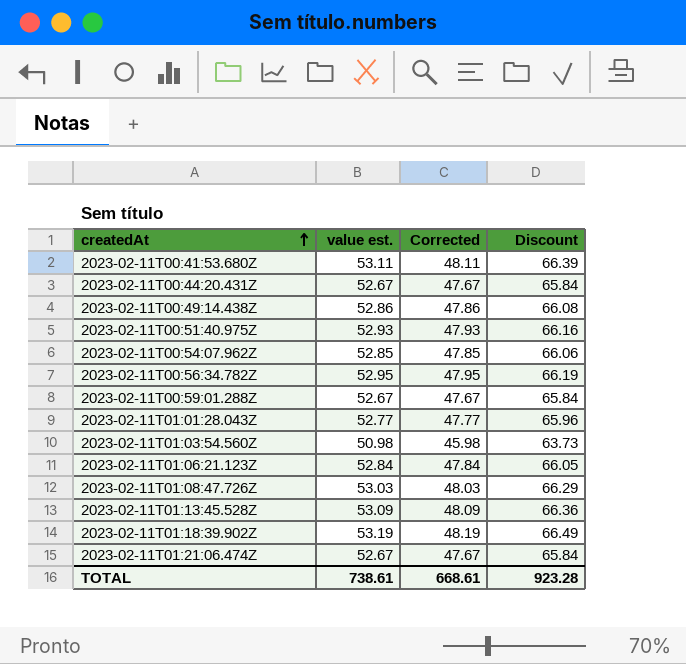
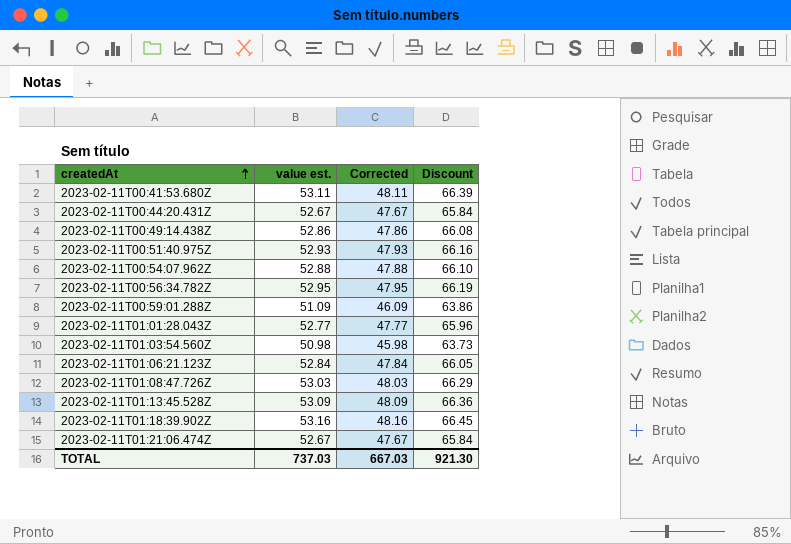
2023-02-11T00:54:07.962Z | value est.: 52.85 -> 52.88
2023-02-11T00:54:07.962Z | Corrected: 47.85 -> 47.88
2023-02-11T00:54:07.962Z | Discount: 66.06 -> 66.10
2023-02-11T00:59:01.288Z | value est.: 52.67 -> 51.09
2023-02-11T00:59:01.288Z | Corrected: 47.67 -> 46.09
2023-02-11T00:59:01.288Z | Discount: 65.84 -> 63.86
2023-02-11T01:18:39.902Z | value est.: 53.19 -> 53.16
2023-02-11T01:18:39.902Z | Corrected: 48.19 -> 48.16
2023-02-11T01:18:39.902Z | Discount: 66.49 -> 66.45
TOTAL | value est.: 738.61 -> 737.03
TOTAL | Corrected: 668.61 -> 667.03
TOTAL | Discount: 923.28 -> 921.30

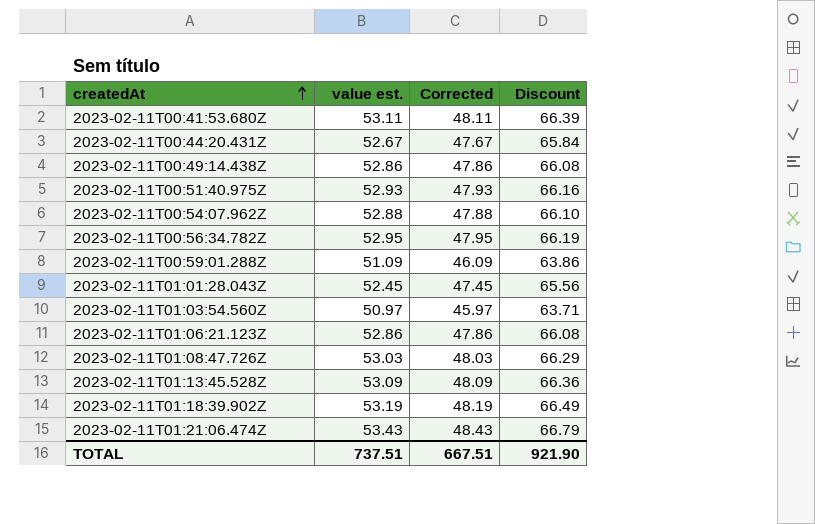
2023-02-11T01:01:28.043Z | value est.: 52.77 -> 52.45
2023-02-11T01:01:28.043Z | Corrected: 47.77 -> 47.45
2023-02-11T01:01:28.043Z | Discount: 65.96 -> 65.56
2023-02-11T01:03:54.560Z | value est.: 50.98 -> 50.97
2023-02-11T01:03:54.560Z | Corrected: 45.98 -> 45.97
2023-02-11T01:03:54.560Z | Discount: 63.73 -> 63.71
2023-02-11T01:06:21.123Z | value est.: 52.84 -> 52.86
2023-02-11T01:06:21.123Z | Corrected: 47.84 -> 47.86
2023-02-11T01:06:21.123Z | Discount: 66.05 -> 66.08
2023-02-11T01:18:39.902Z | value est.: 53.16 -> 53.19
2023-02-11T01:18:39.902Z | Corrected: 48.16 -> 48.19
2023-02-11T01:18:39.902Z | Discount: 66.45 -> 66.49
2023-02-11T01:21:06.474Z | value est.: 52.67 -> 53.43
2023-02-11T01:21:06.474Z | Corrected: 47.67 -> 48.43
2023-02-11T01:21:06.474Z | Discount: 65.84 -> 66.79
TOTAL | value est.: 737.03 -> 737.51
TOTAL | Corrected: 667.03 -> 667.51
TOTAL | Discount: 921.30 -> 921.90

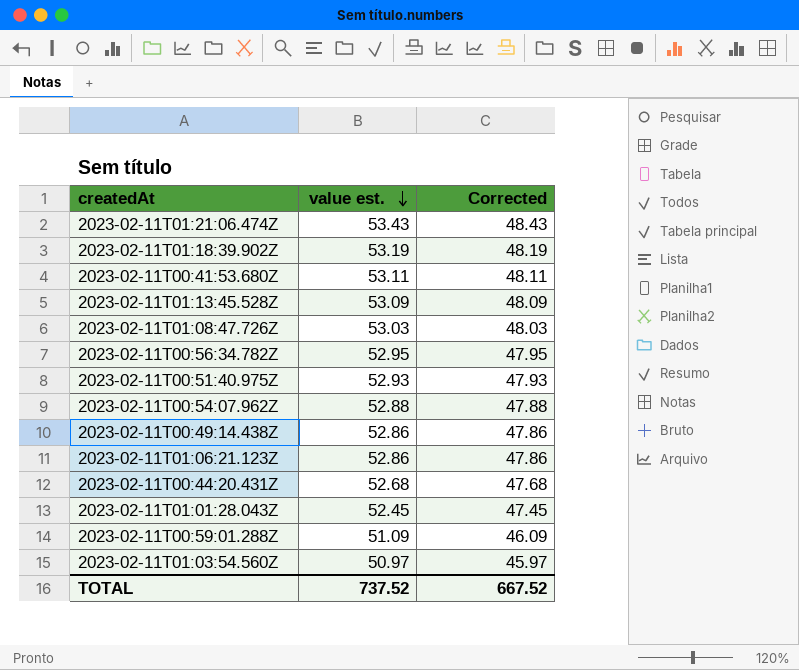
row order: createdAt ascending -> value est. descending
column Discount | formula: [value est.] * 1.25 -> none
2023-02-11T00:44:20.431Z | value est.: 52.67 -> 52.68
2023-02-11T00:44:20.431Z | Corrected: 47.67 -> 47.68
TOTAL | value est.: 737.51 -> 737.52
TOTAL | Corrected: 667.51 -> 667.52

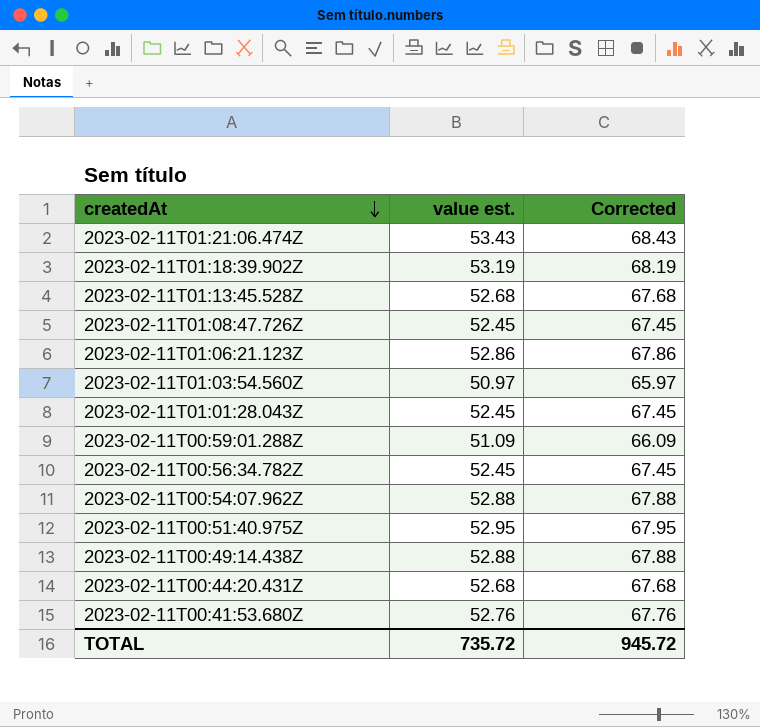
row order: value est. descending -> createdAt descending
column Corrected | formula: [value est.] - 5 -> [value est.] + 15
2023-02-11T01:13:45.528Z | value est.: 53.09 -> 52.68
2023-02-11T01:08:47.726Z | value est.: 53.03 -> 52.45
2023-02-11T00:56:34.782Z | value est.: 52.95 -> 52.45
2023-02-11T00:51:40.975Z | value est.: 52.93 -> 52.95
2023-02-11T00:49:14.438Z | value est.: 52.86 -> 52.88
2023-02-11T00:41:53.680Z | value est.: 53.11 -> 52.76
TOTAL | value est.: 737.52 -> 735.72
TOTAL | Corrected: 667.52 -> 945.72

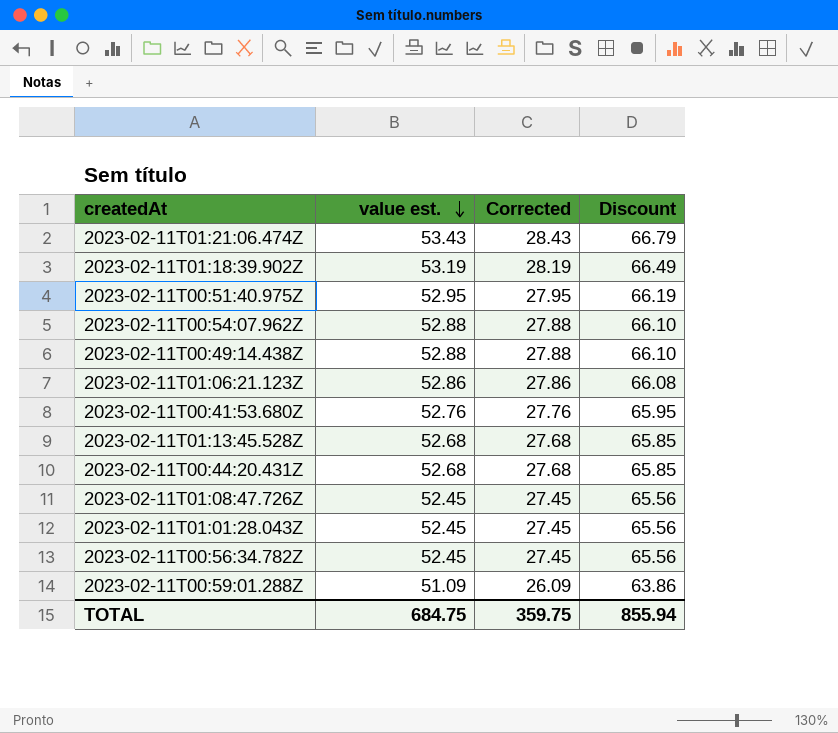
row order: createdAt descending -> value est. descending
column Corrected | formula: [value est.] + 15 -> [value est.] - 25
column Discount | formula: none -> [value est.] * 1.25
row 2023-02-11T01:03:54.560Z: 50.97 | 65.97 -> none
TOTAL | value est.: 735.72 -> 684.75
TOTAL | Corrected: 945.72 -> 359.75

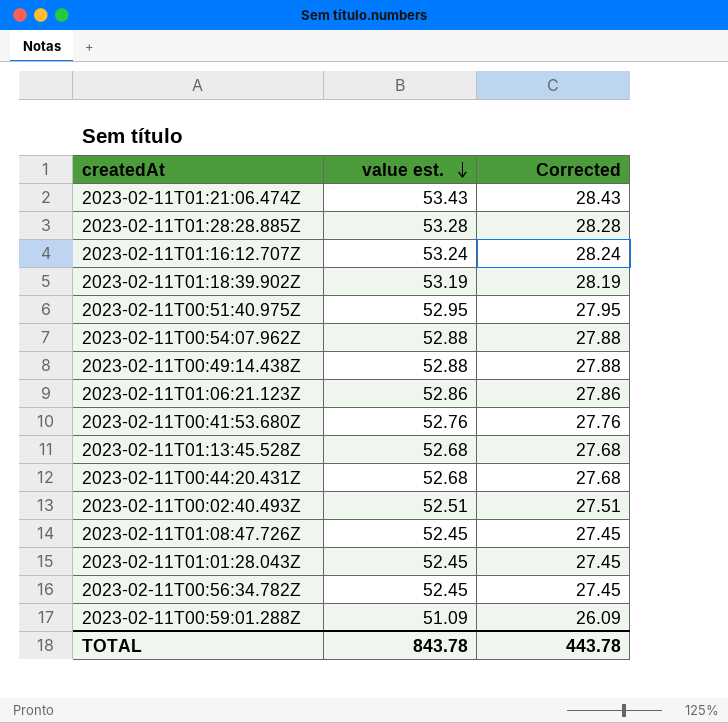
column Discount | formula: [value est.] * 1.25 -> none
row 2023-02-11T01:28:28.885Z: none -> 53.28 | 28.28
row 2023-02-11T01:16:12.707Z: none -> 53.24 | 28.24
row 2023-02-11T00:02:40.493Z: none -> 52.51 | 27.51
TOTAL | value est.: 684.75 -> 843.78
TOTAL | Corrected: 359.75 -> 443.78

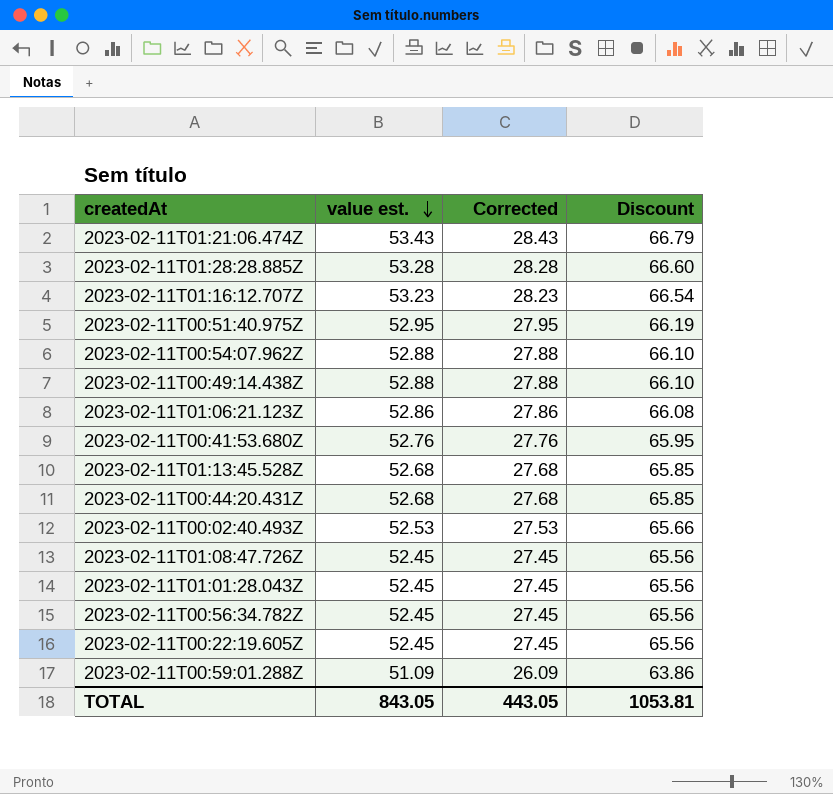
column Discount | formula: none -> [value est.] * 1.25
row 2023-02-11T01:18:39.902Z: 53.19 | 28.19 -> none
2023-02-11T01:16:12.707Z | value est.: 53.24 -> 53.23
2023-02-11T01:16:12.707Z | Corrected: 28.24 -> 28.23
2023-02-11T00:02:40.493Z | value est.: 52.51 -> 52.53
2023-02-11T00:02:40.493Z | Corrected: 27.51 -> 27.53
row 2023-02-11T00:22:19.605Z: none -> 52.45 | 27.45 | 65.56
TOTAL | value est.: 843.78 -> 843.05
TOTAL | Corrected: 443.78 -> 443.05

